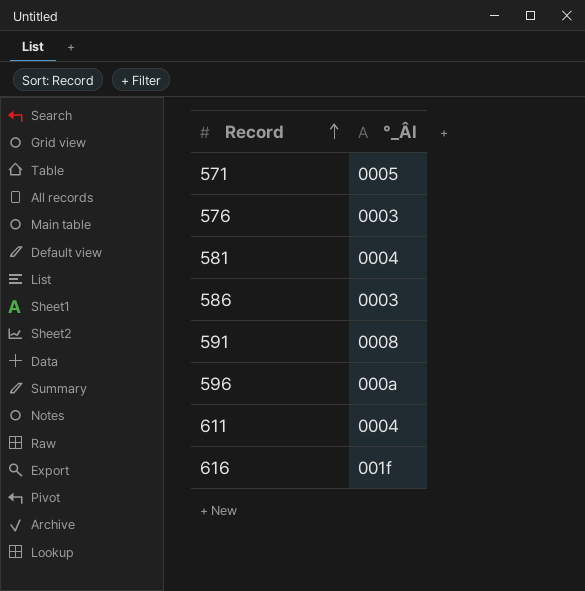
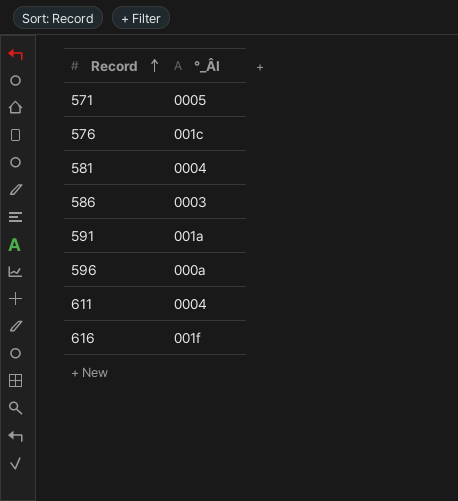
576 | °_ÂI: 0003 -> 001c
591 | °_ÂI: 0008 -> 001a

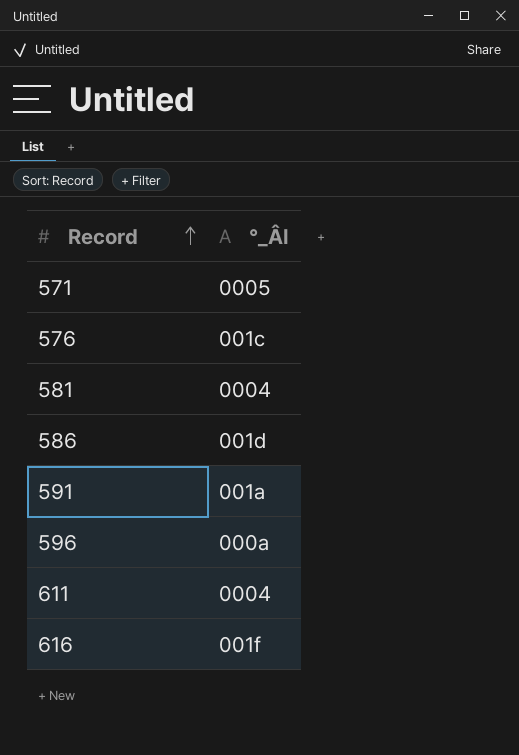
586 | °_ÂI: 0003 -> 001d

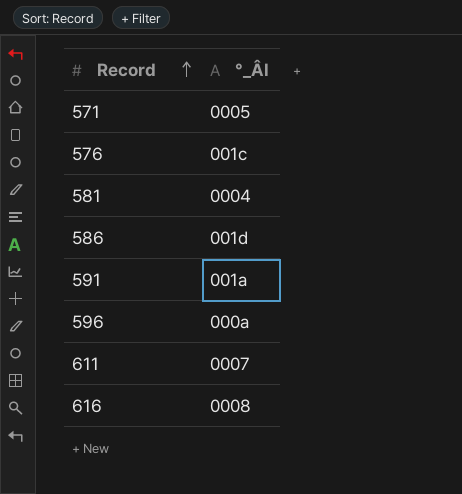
611 | °_ÂI: 0004 -> 0007
616 | °_ÂI: 001f -> 0008

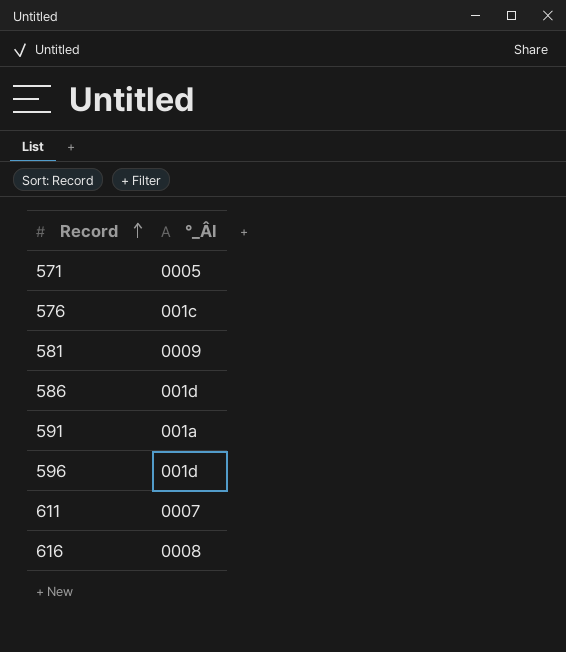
581 | °_ÂI: 0004 -> 0009
596 | °_ÂI: 000a -> 001d

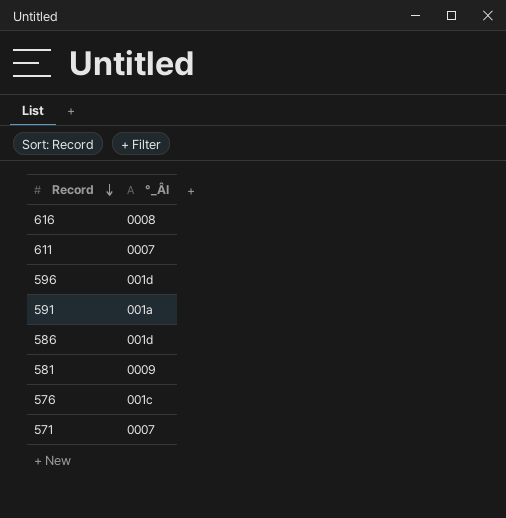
row order: Record ascending -> Record descending
571 | °_ÂI: 0005 -> 0007

